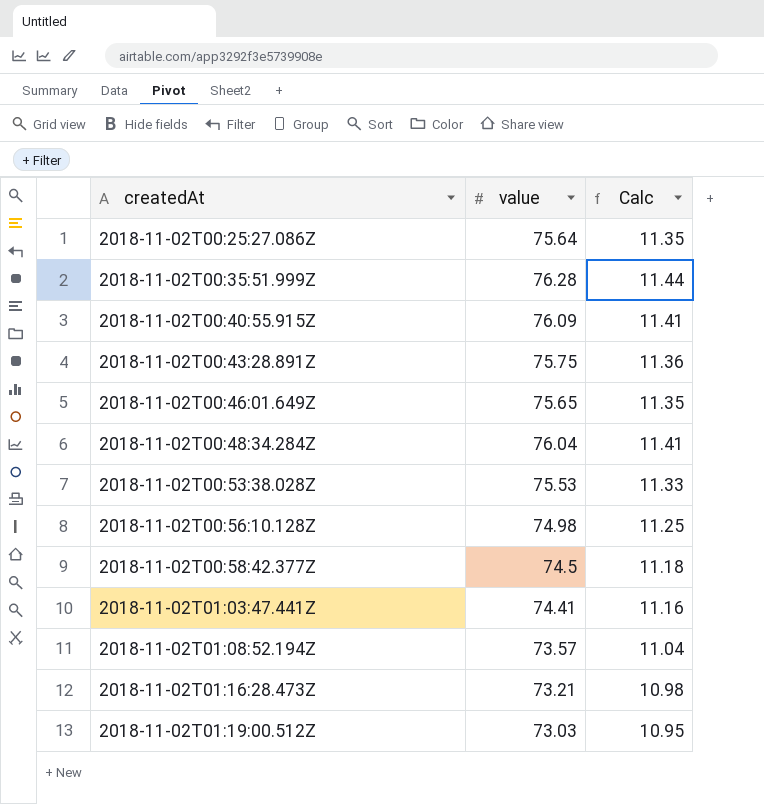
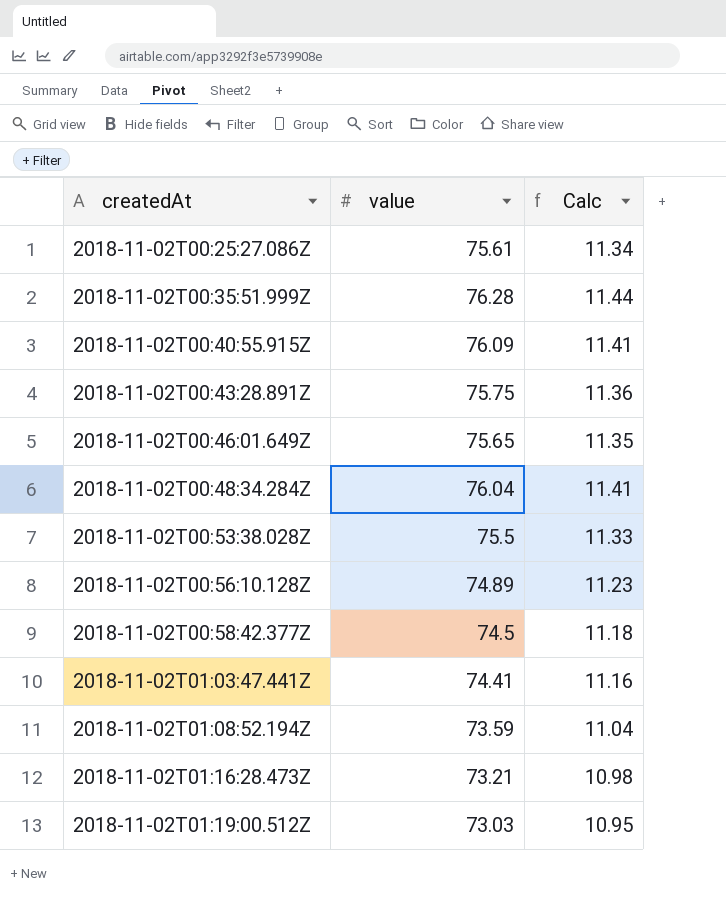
2018-11-02T00:25:27.086Z | value: 75.64 -> 75.61
2018-11-02T00:25:27.086Z | Calc: 11.35 -> 11.34
2018-11-02T00:53:38.028Z | value: 75.53 -> 75.5
2018-11-02T00:56:10.128Z | value: 74.98 -> 74.89
2018-11-02T00:56:10.128Z | Calc: 11.25 -> 11.23
2018-11-02T01:08:52.194Z | value: 73.57 -> 73.59

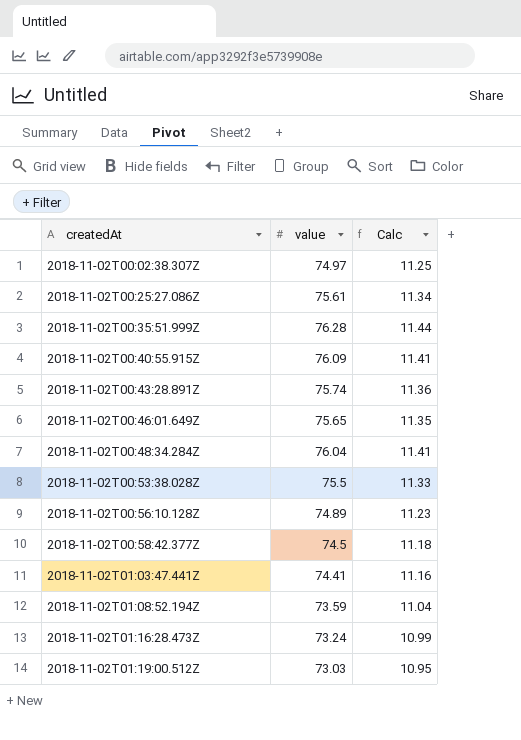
row 2018-11-02T00:02:38.307Z: none -> 74.97 | 11.25
2018-11-02T00:43:28.891Z | value: 75.75 -> 75.74
2018-11-02T01:16:28.473Z | value: 73.21 -> 73.24
2018-11-02T01:16:28.473Z | Calc: 10.98 -> 10.99

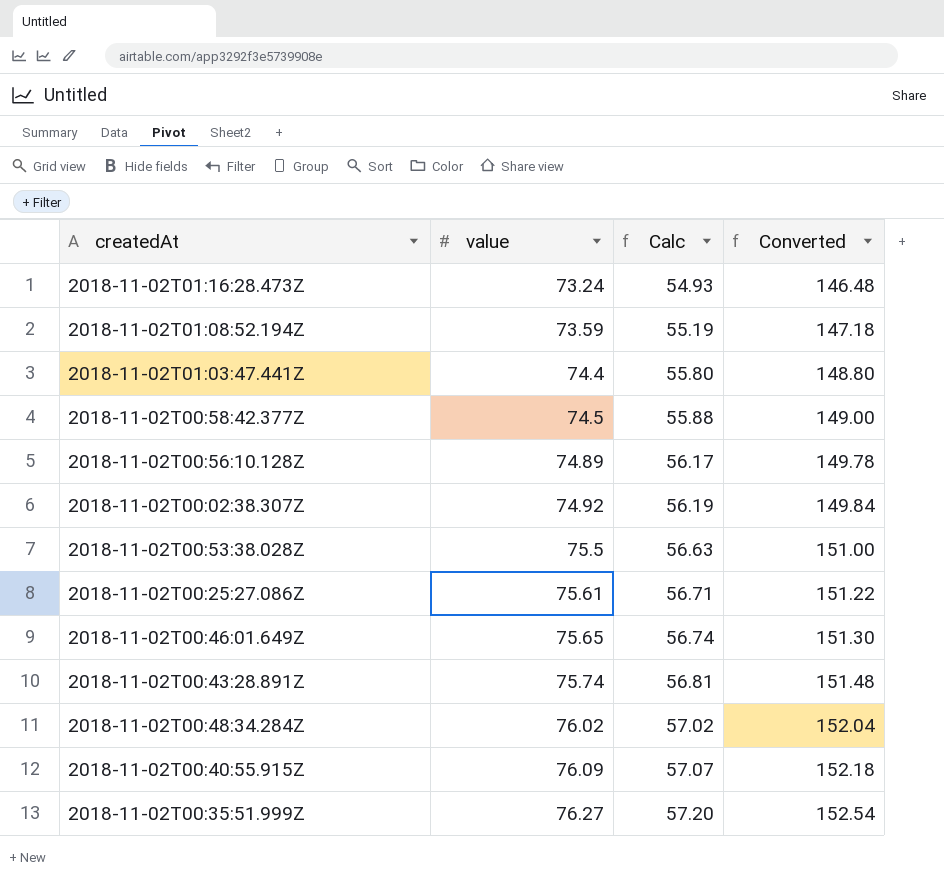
row order: createdAt ascending -> value ascending
column Calc | formula: [value] * 0.15 -> [value] * 0.75
column Converted | formula: none -> [value] * 2
row 2018-11-02T01:19:00.512Z: 73.03 | 10.95 -> none
2018-11-02T01:03:47.441Z | value: 74.41 -> 74.4
2018-11-02T00:02:38.307Z | value: 74.97 -> 74.92
2018-11-02T00:48:34.284Z | value: 76.04 -> 76.02
2018-11-02T00:35:51.999Z | value: 76.28 -> 76.27

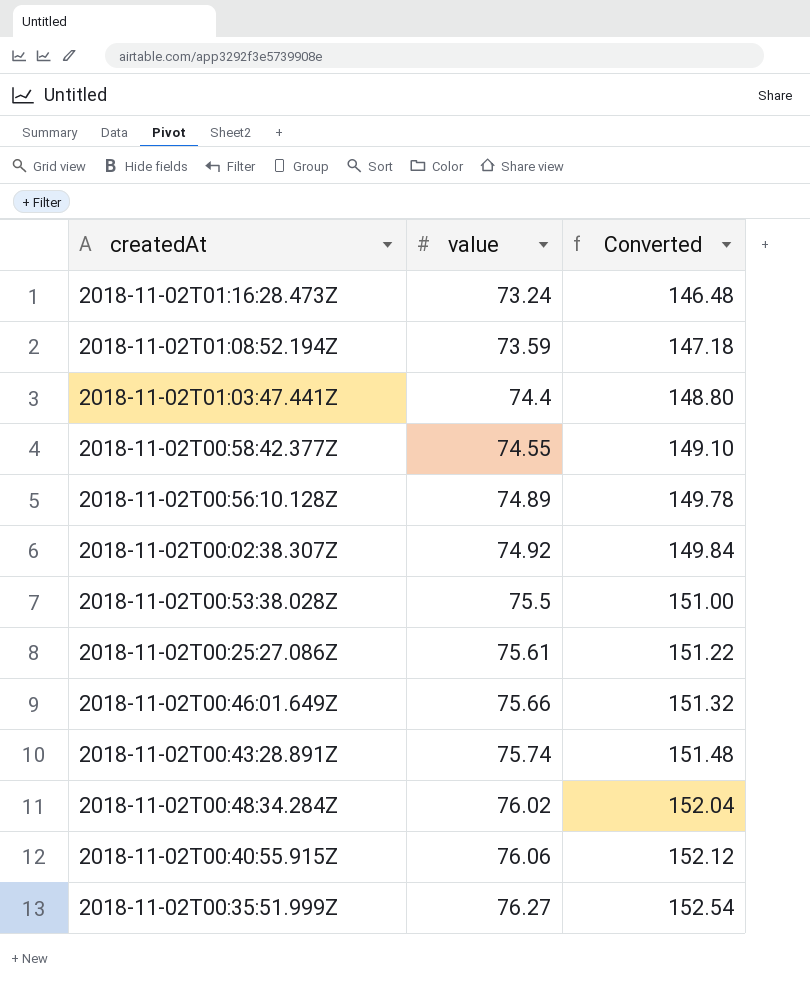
column Calc | formula: [value] * 0.75 -> none
2018-11-02T00:58:42.377Z | value: 74.5 -> 74.55
2018-11-02T00:58:42.377Z | Converted: 149.00 -> 149.10
2018-11-02T00:46:01.649Z | value: 75.65 -> 75.66
2018-11-02T00:46:01.649Z | Converted: 151.30 -> 151.32
2018-11-02T00:40:55.915Z | value: 76.09 -> 76.06
2018-11-02T00:40:55.915Z | Converted: 152.18 -> 152.12

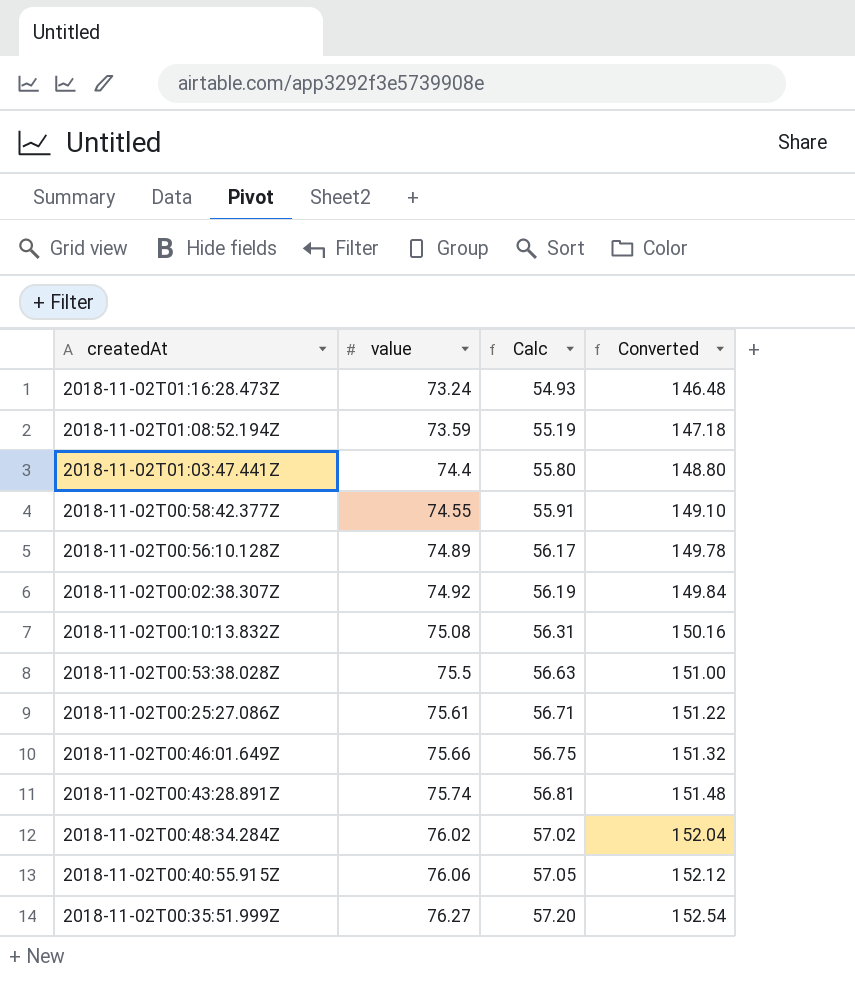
column Calc | formula: none -> [value] * 0.75
row 2018-11-02T00:10:13.832Z: none -> 75.08 | 56.31 | 150.16

